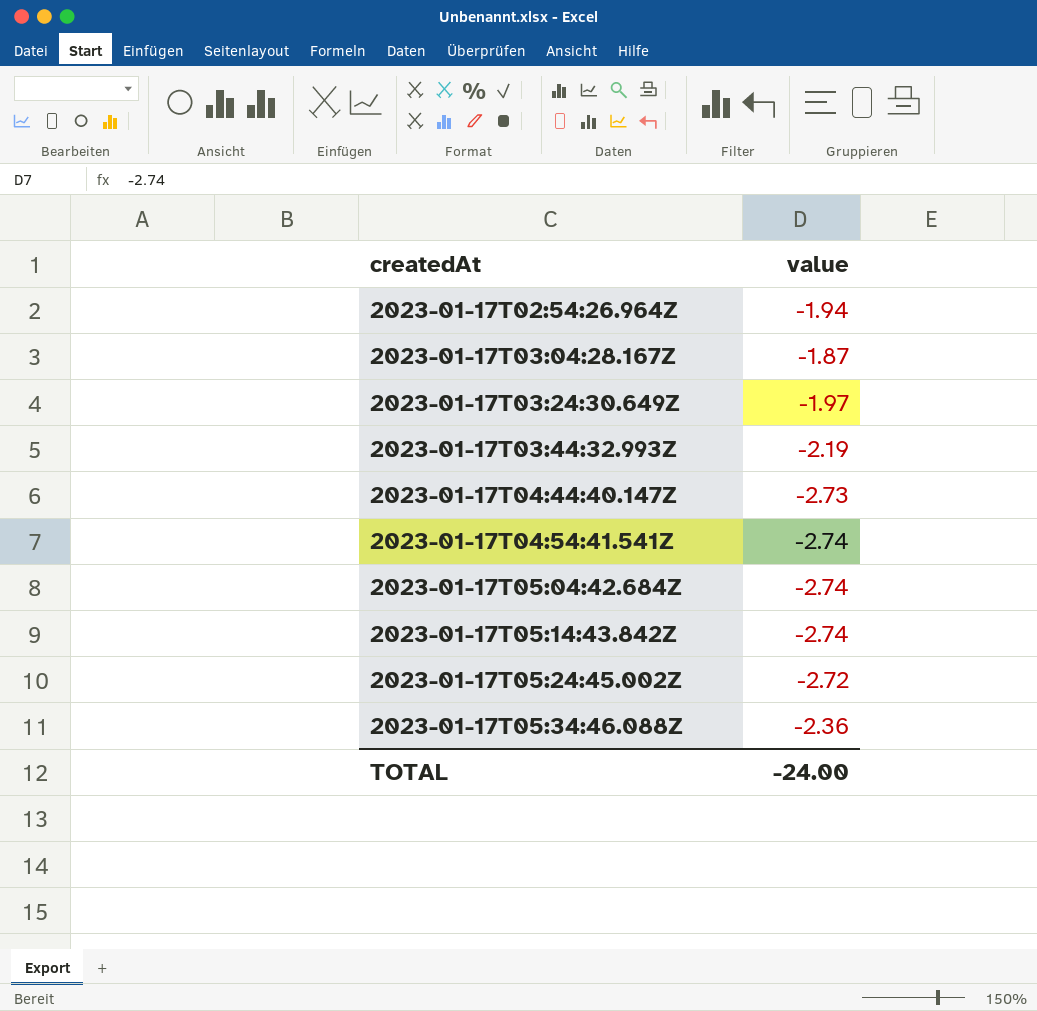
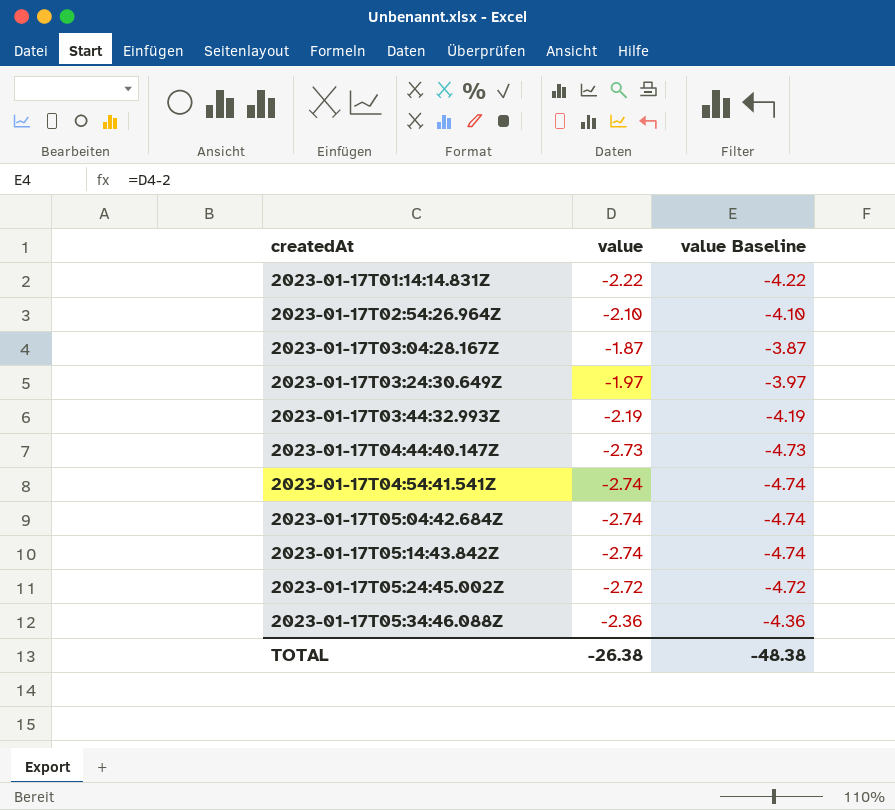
column value Baseline | formula: none -> [value] - 2
row 2023-01-17T01:14:14.831Z: none -> -2.22 | -4.22
2023-01-17T02:54:26.964Z | value: -1.94 -> -2.10
TOTAL | value: -24.00 -> -26.38

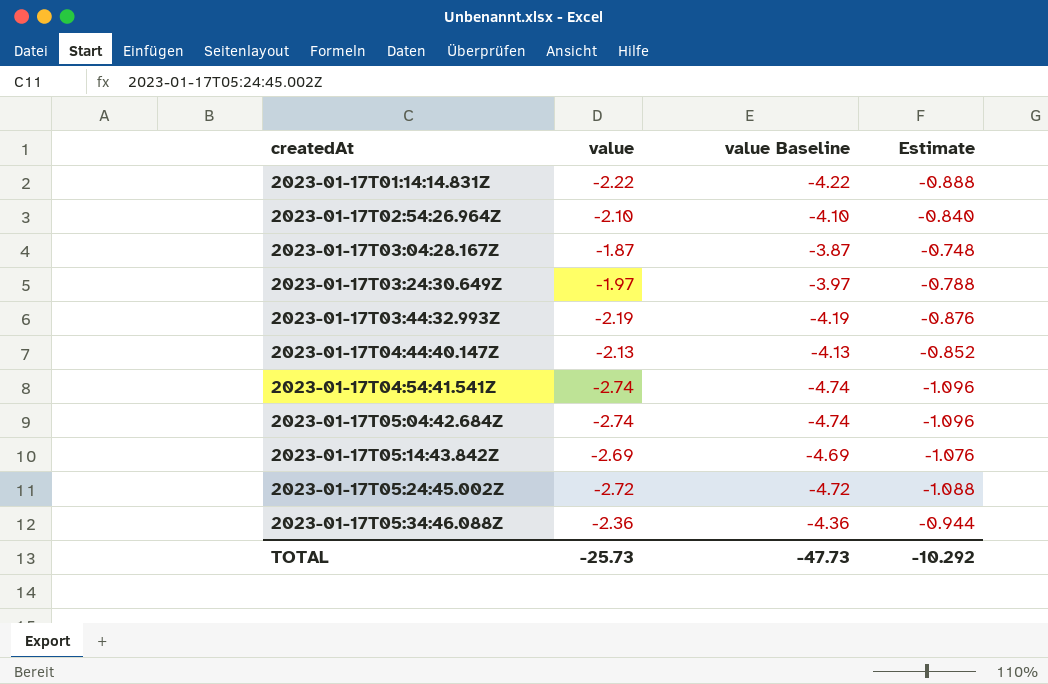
column Estimate | formula: none -> [value] * 0.4
2023-01-17T04:44:40.147Z | value: -2.73 -> -2.13
2023-01-17T04:44:40.147Z | value Baseline: -4.73 -> -4.13
2023-01-17T05:14:43.842Z | value: -2.74 -> -2.69
2023-01-17T05:14:43.842Z | value Baseline: -4.74 -> -4.69
TOTAL | value: -26.38 -> -25.73
TOTAL | value Baseline: -48.38 -> -47.73

